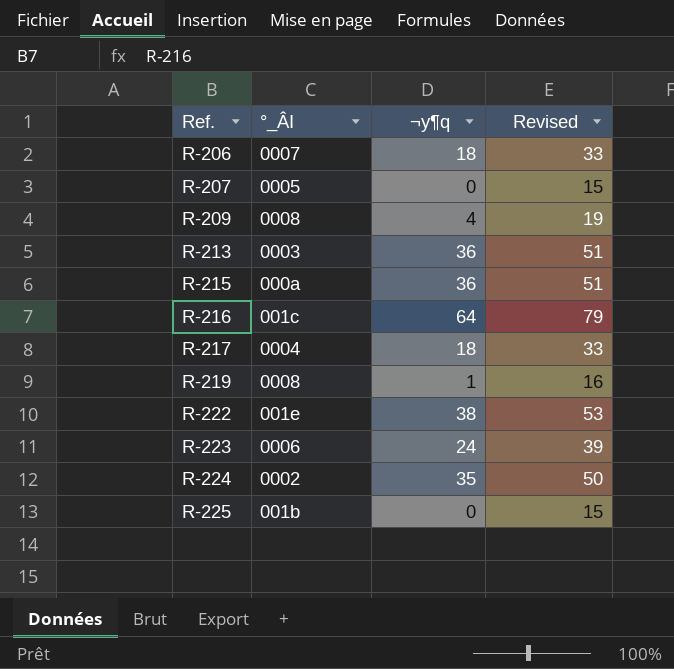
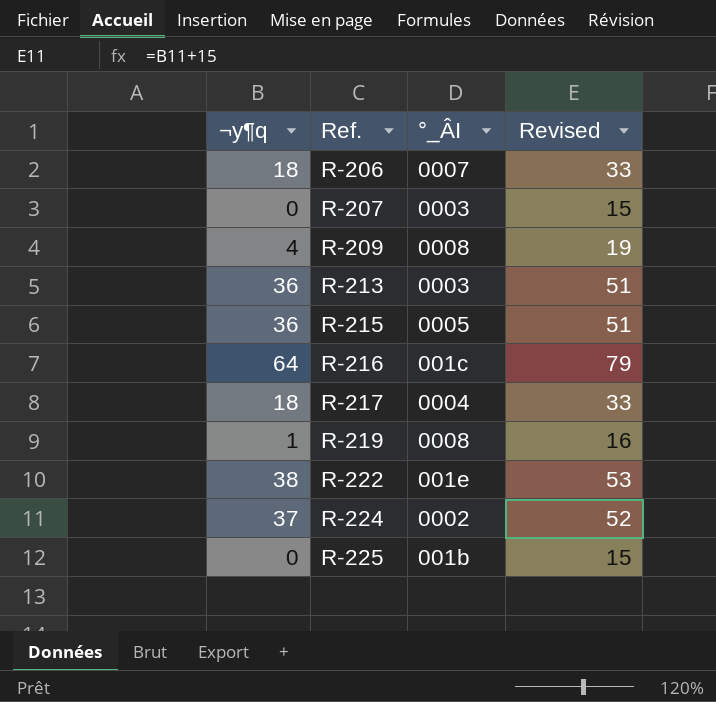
column ¬y¶q | position: 3 -> 1
row R-223: 0006 | 24 | 39 -> none
R-207 | °_ÂI: 0005 -> 0003
R-215 | °_ÂI: 000a -> 0005
R-224 | ¬y¶q: 35 -> 37
R-224 | Revised: 50 -> 52

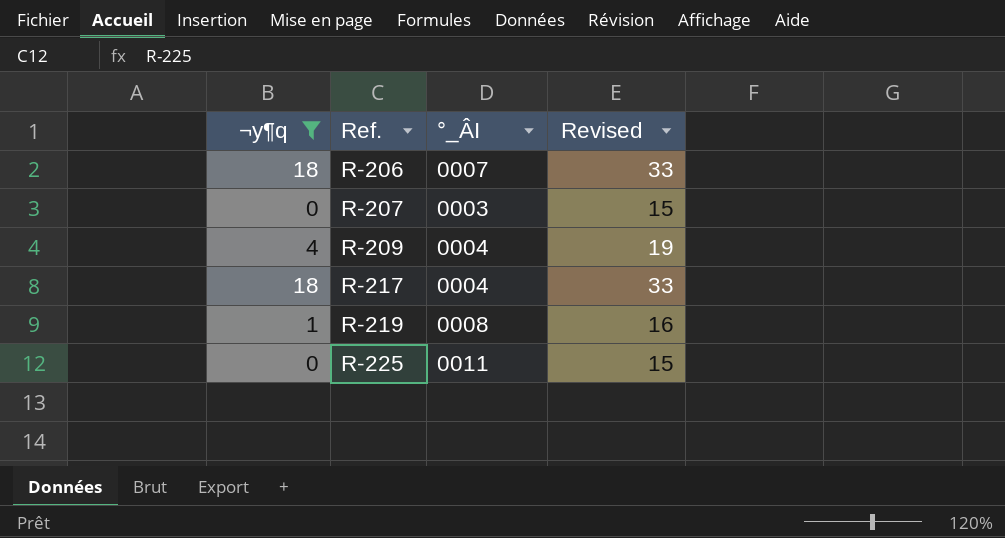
filter: none -> ¬y¶q <= 18
R-209 | °_ÂI: 0008 -> 0004
R-225 | °_ÂI: 001b -> 0011

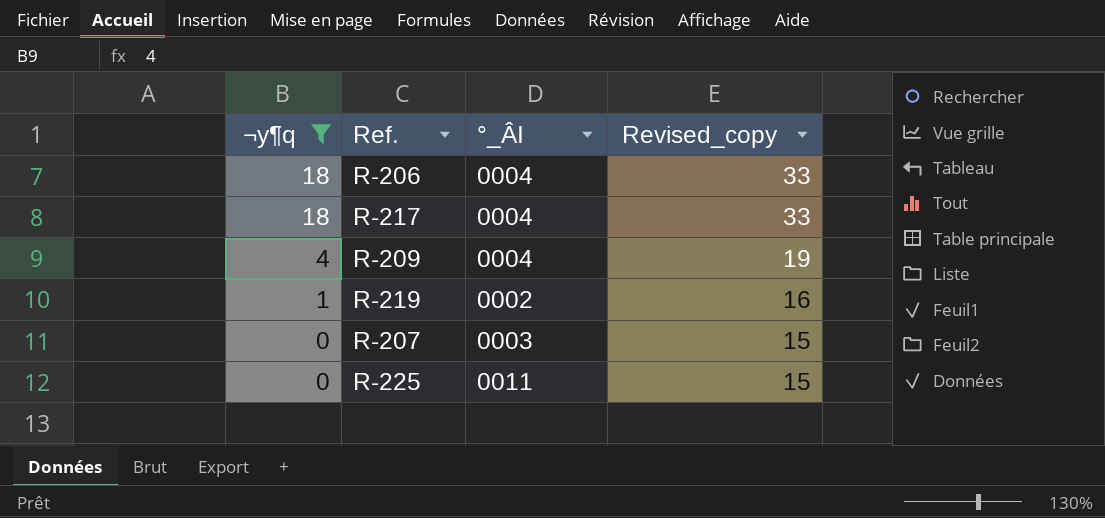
row order: Ref. ascending -> ¬y¶q descending
column name: Revised -> Revised_copy
R-206 | °_ÂI: 0007 -> 0004
R-219 | °_ÂI: 0008 -> 0002

